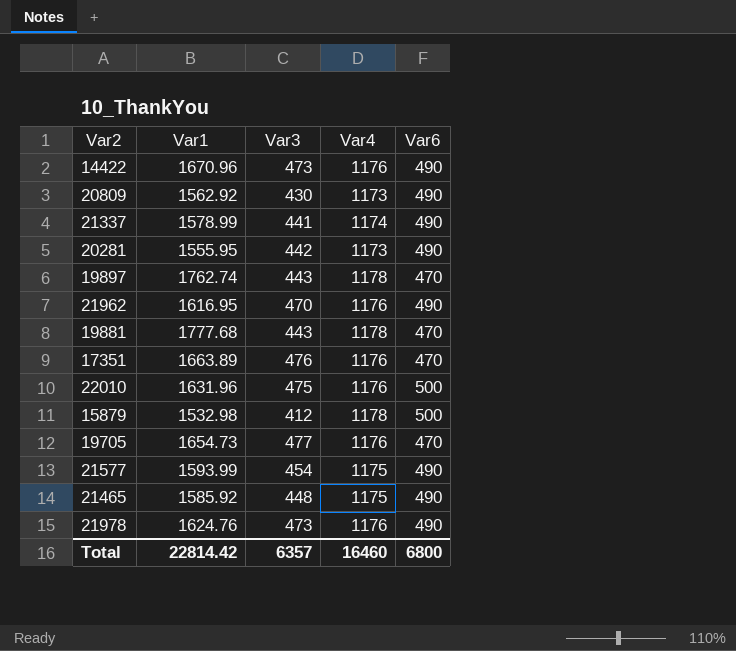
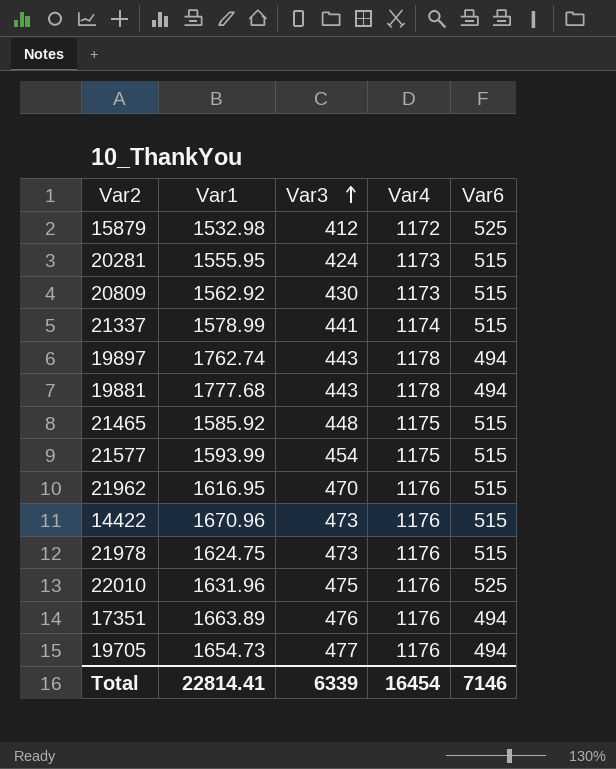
row order: none -> Var3 ascending
15879 | Var4: 1178 -> 1172
15879 | Var6: 500 -> 525
20281 | Var3: 442 -> 424
20281 | Var6: 490 -> 515
20809 | Var6: 490 -> 515
21337 | Var6: 490 -> 515
19897 | Var6: 470 -> 494
19881 | Var6: 470 -> 494
21465 | Var6: 490 -> 515
21577 | Var6: 490 -> 515
21962 | Var6: 490 -> 515
14422 | Var6: 490 -> 515
21978 | Var1: 1624.76 -> 1624.75
21978 | Var6: 490 -> 515
22010 | Var6: 500 -> 525
17351 | Var6: 470 -> 494
19705 | Var6: 470 -> 494
Total | Var1: 22814.42 -> 22814.41
Total | Var3: 6357 -> 6339
Total | Var4: 16460 -> 16454
Total | Var6: 6800 -> 7146

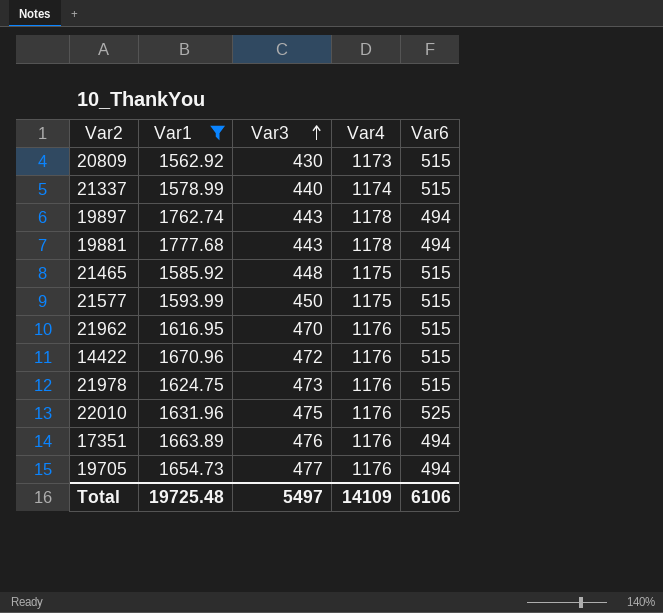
filter: none -> Var1 >= 1562.92
21337 | Var3: 441 -> 440
21577 | Var3: 454 -> 450
14422 | Var3: 473 -> 472
Total | Var1: 22814.41 -> 19725.48
Total | Var3: 6339 -> 5497
Total | Var4: 16454 -> 14109
Total | Var6: 7146 -> 6106

